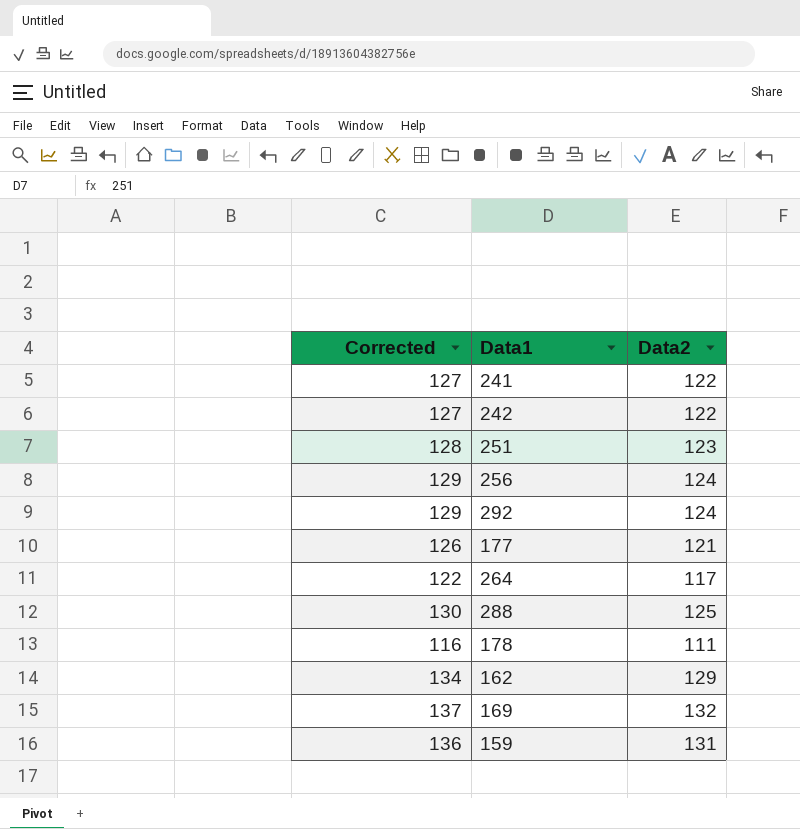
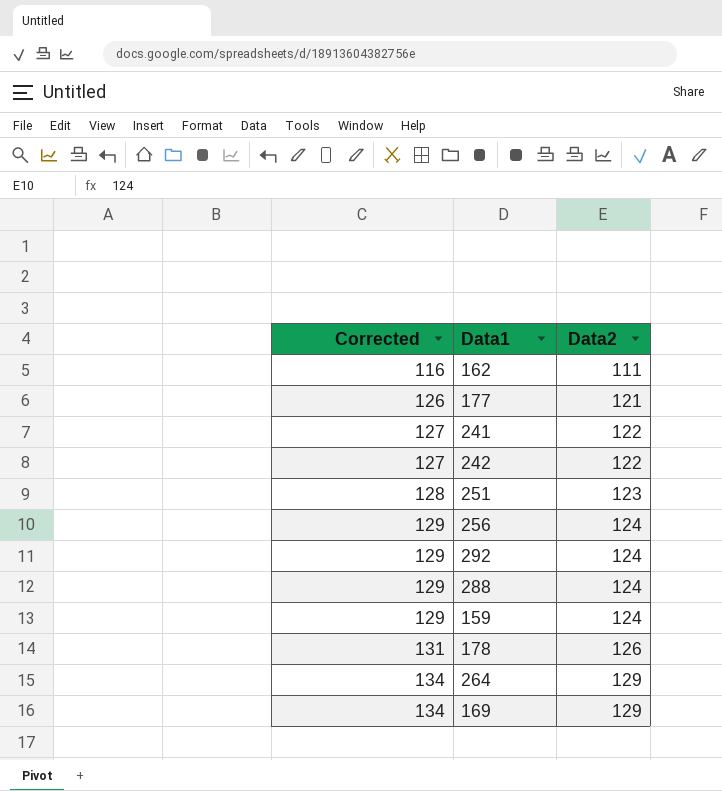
row order: none -> Corrected ascending
162 | Corrected: 134 -> 116
162 | Data2: 129 -> 111
288 | Corrected: 130 -> 129
288 | Data2: 125 -> 124
159 | Corrected: 136 -> 129
159 | Data2: 131 -> 124
178 | Corrected: 116 -> 131
178 | Data2: 111 -> 126
264 | Corrected: 122 -> 134
264 | Data2: 117 -> 129
169 | Corrected: 137 -> 134
169 | Data2: 132 -> 129

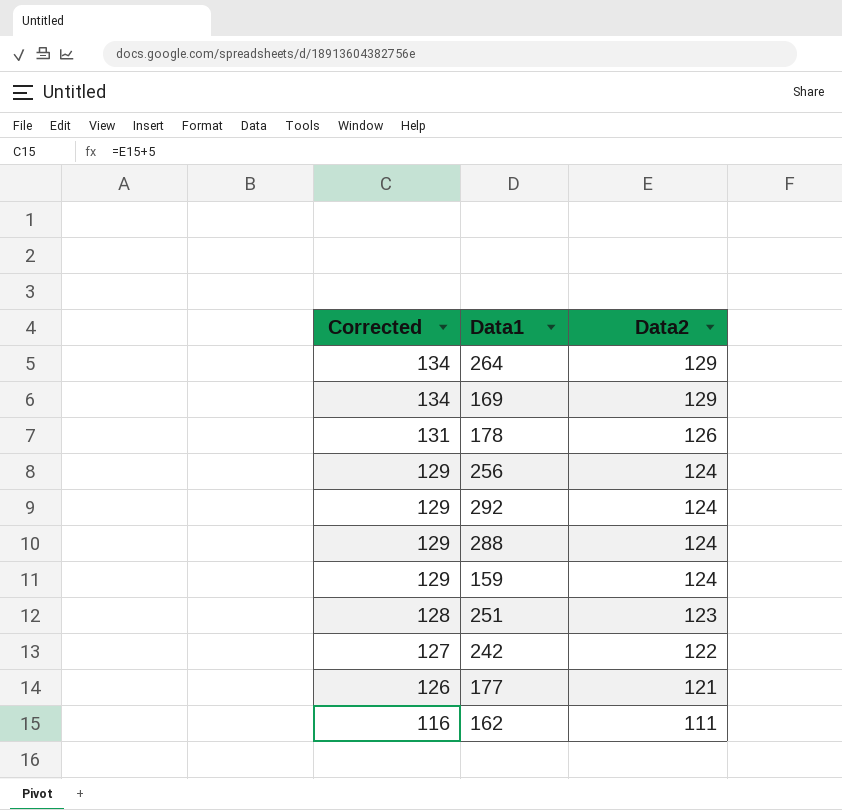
row order: Corrected ascending -> Corrected descending
row 241: 127 | 122 -> none

